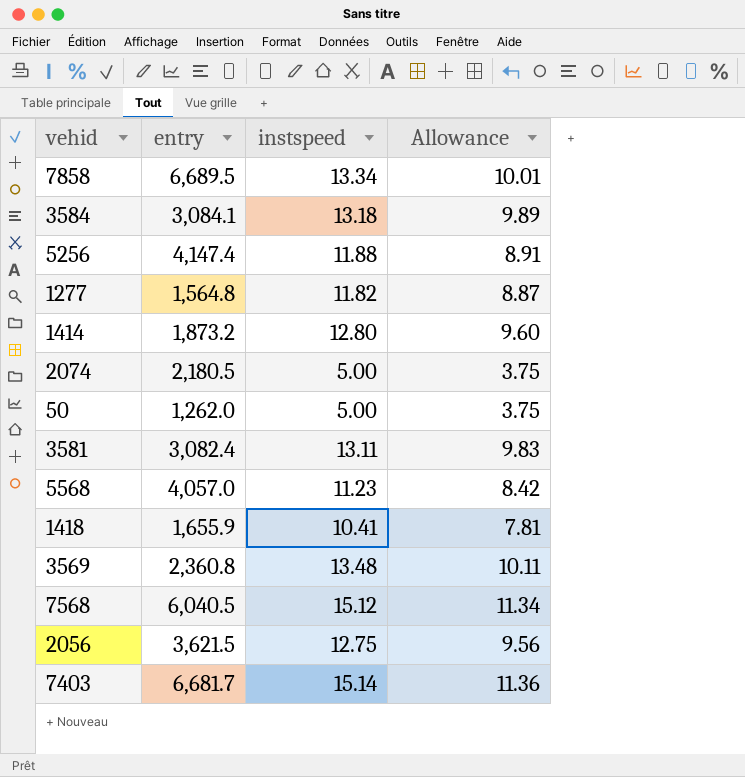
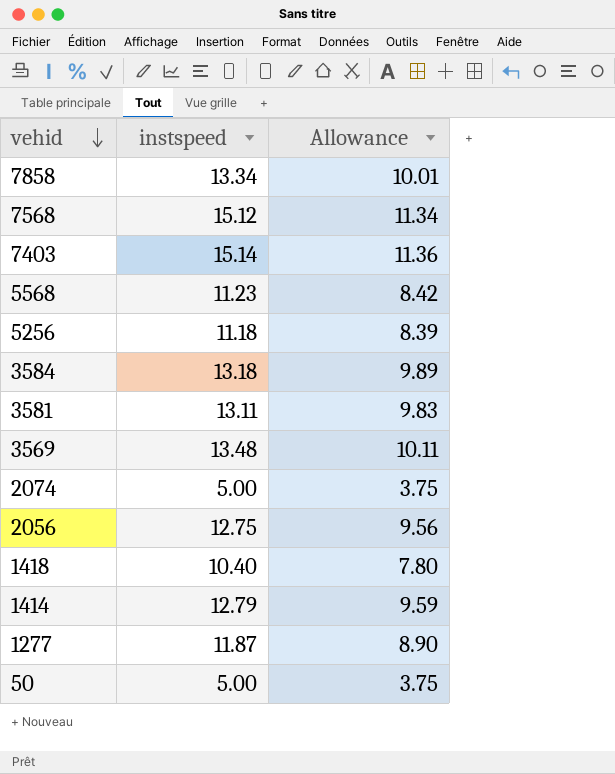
row order: none -> vehid descending
column entry | position: 2 -> none
5256 | instspeed: 11.88 -> 11.18
5256 | Allowance: 8.91 -> 8.39
1418 | instspeed: 10.41 -> 10.40
1418 | Allowance: 7.81 -> 7.80
1414 | instspeed: 12.80 -> 12.79
1414 | Allowance: 9.60 -> 9.59
1277 | instspeed: 11.82 -> 11.87
1277 | Allowance: 8.87 -> 8.90

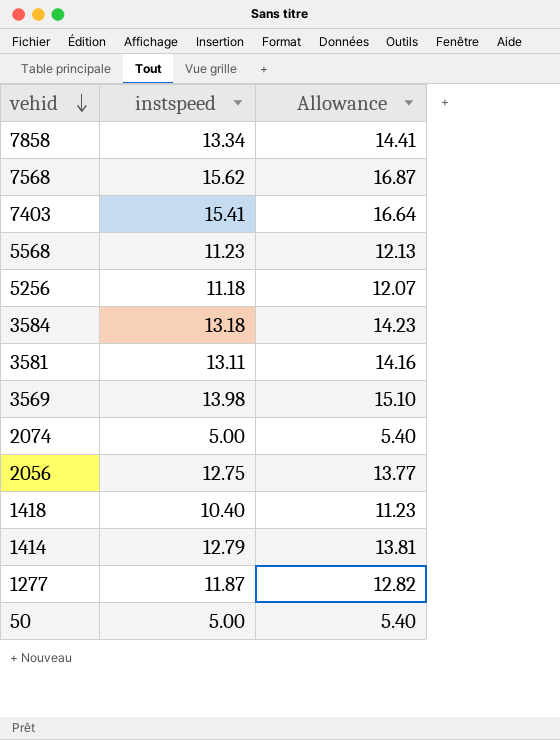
column Allowance | formula: [instspeed] * 0.75 -> [instspeed] * 1.08
7568 | instspeed: 15.12 -> 15.62
7403 | instspeed: 15.14 -> 15.41
3569 | instspeed: 13.48 -> 13.98

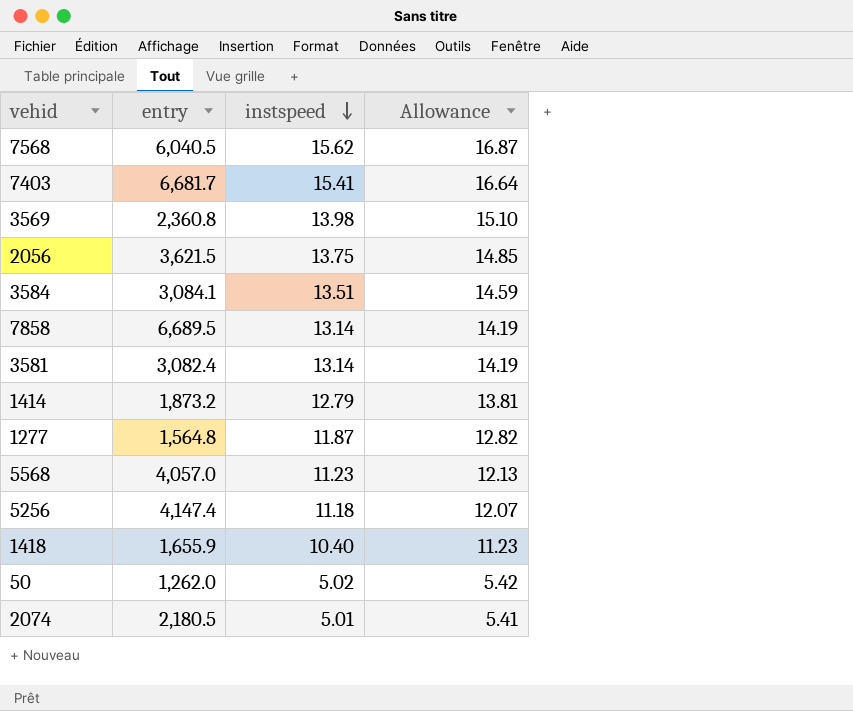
row order: vehid descending -> instspeed descending
column entry | position: none -> 2
2056 | instspeed: 12.75 -> 13.75
2056 | Allowance: 13.77 -> 14.85
3584 | instspeed: 13.18 -> 13.51
3584 | Allowance: 14.23 -> 14.59
7858 | instspeed: 13.34 -> 13.14
7858 | Allowance: 14.41 -> 14.19
3581 | instspeed: 13.11 -> 13.14
3581 | Allowance: 14.16 -> 14.19
50 | instspeed: 5.00 -> 5.02
50 | Allowance: 5.40 -> 5.42
2074 | instspeed: 5.00 -> 5.01
2074 | Allowance: 5.40 -> 5.41

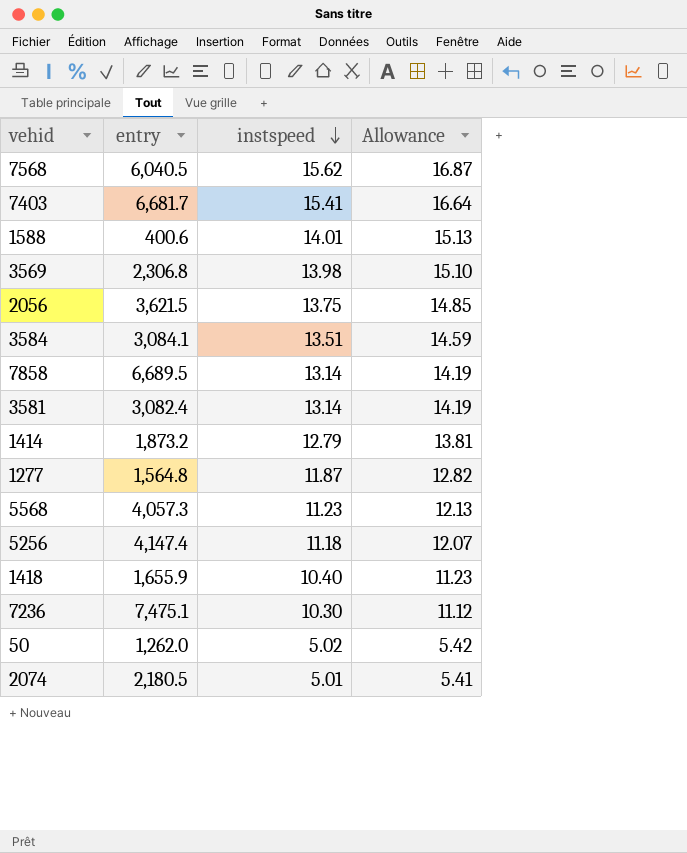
row 1588: none -> 400.6 | 14.01 | 15.13
3569 | entry: 2,360.8 -> 2,306.8
5568 | entry: 4,057.0 -> 4,057.3
row 7236: none -> 7,475.1 | 10.30 | 11.12

